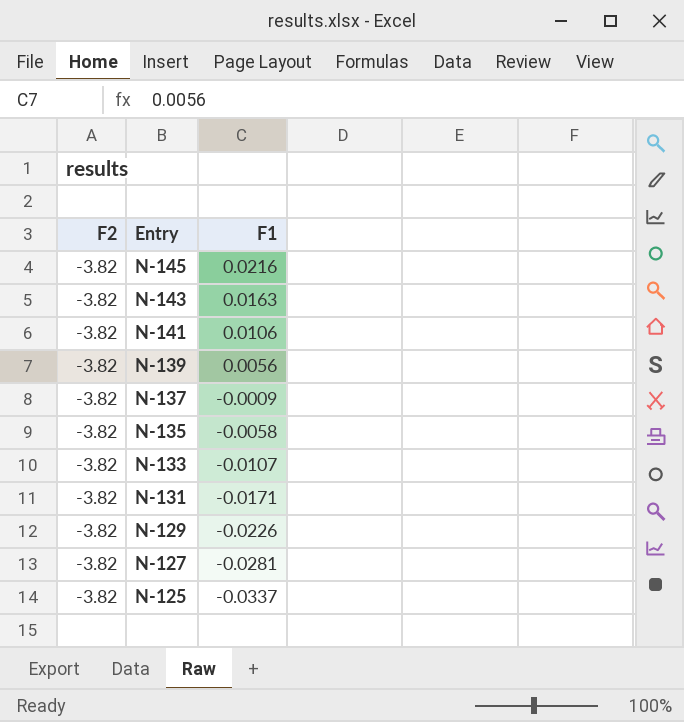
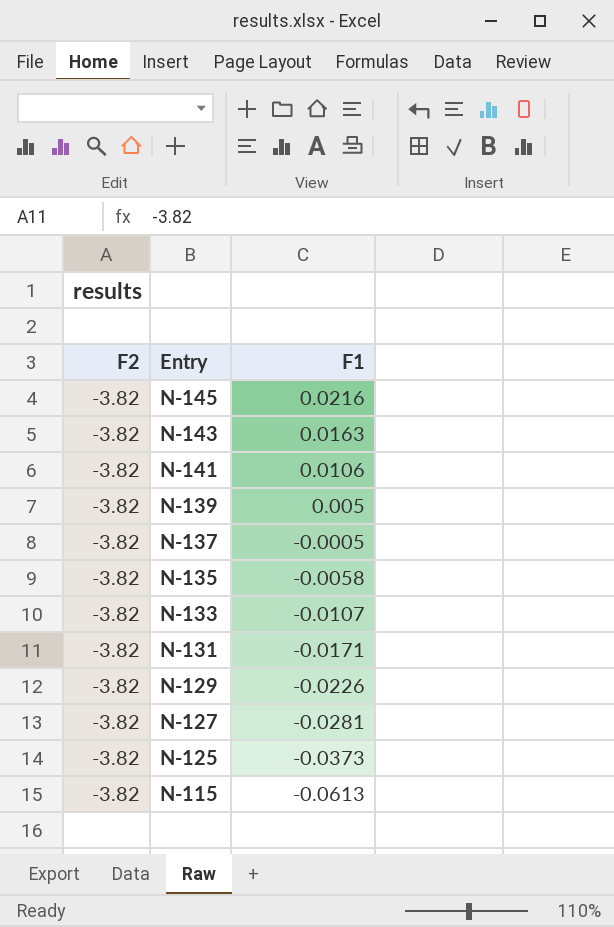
N-139 | F1: 0.0056 -> 0.005
N-137 | F1: -0.0009 -> -0.0005
N-125 | F1: -0.0337 -> -0.0373
row N-115: none -> -3.82 | -0.0613

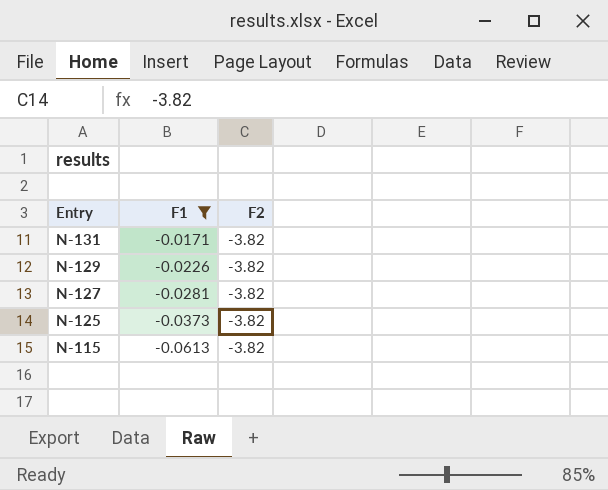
filter: none -> F1 <= -0.0171
column F2 | position: 1 -> 3

